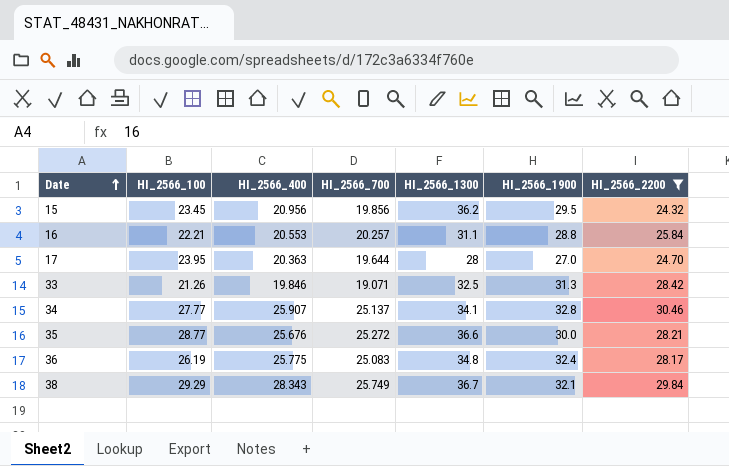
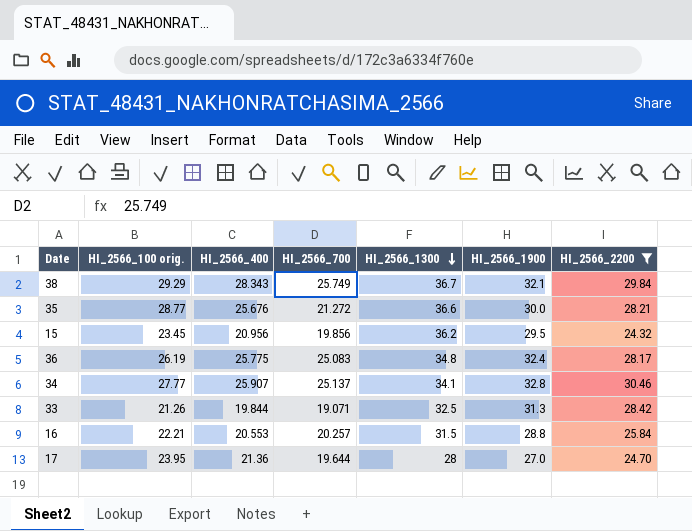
row order: Date ascending -> HI_2566_1300 descending
column name: HI_2566_100 -> HI_2566_100 orig.
35 | HI_2566_700: 25.272 -> 21.272
33 | HI_2566_400: 19.846 -> 19.844
16 | HI_2566_1300: 31.1 -> 31.5
17 | HI_2566_400: 20.363 -> 21.36

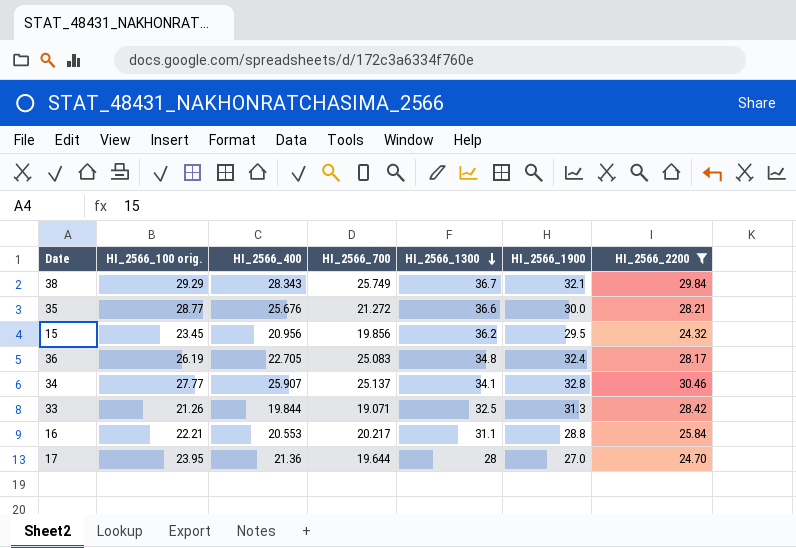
36 | HI_2566_400: 25.775 -> 22.705
16 | HI_2566_700: 20.257 -> 20.217
16 | HI_2566_1300: 31.5 -> 31.1

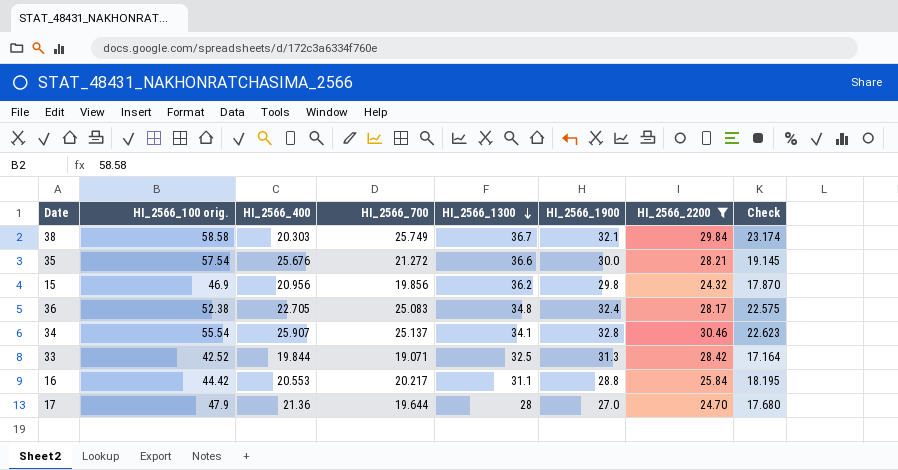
column Check | formula: none -> [HI_2566_700] * 0.9
38 | HI_2566_100 orig.: 29.29 -> 58.58
38 | HI_2566_400: 28.343 -> 20.303
35 | HI_2566_100 orig.: 28.77 -> 57.54
15 | HI_2566_100 orig.: 23.45 -> 46.9
15 | HI_2566_1900: 29.5 -> 29.8
36 | HI_2566_100 orig.: 26.19 -> 52.38
34 | HI_2566_100 orig.: 27.77 -> 55.54
33 | HI_2566_100 orig.: 21.26 -> 42.52
16 | HI_2566_100 orig.: 22.21 -> 44.42
17 | HI_2566_100 orig.: 23.95 -> 47.9

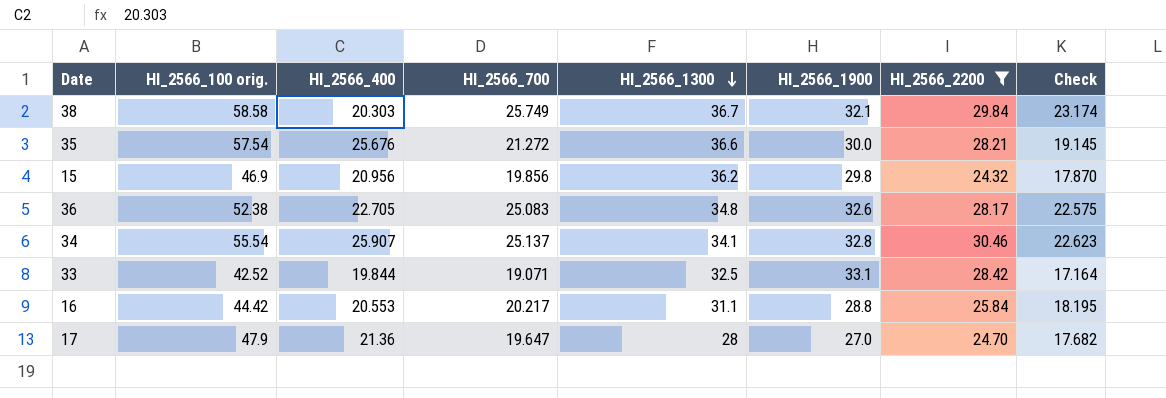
36 | HI_2566_1900: 32.4 -> 32.6
33 | HI_2566_1900: 31.3 -> 33.1
17 | HI_2566_700: 19.644 -> 19.647
17 | Check: 17.680 -> 17.682

